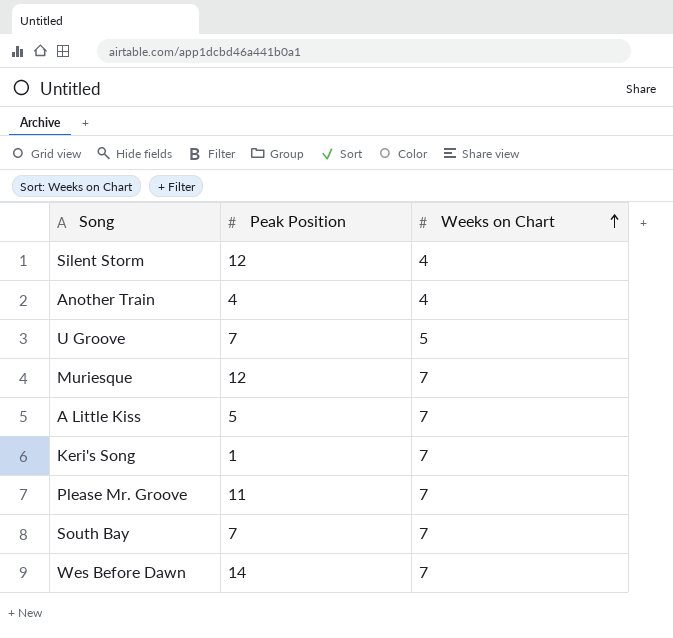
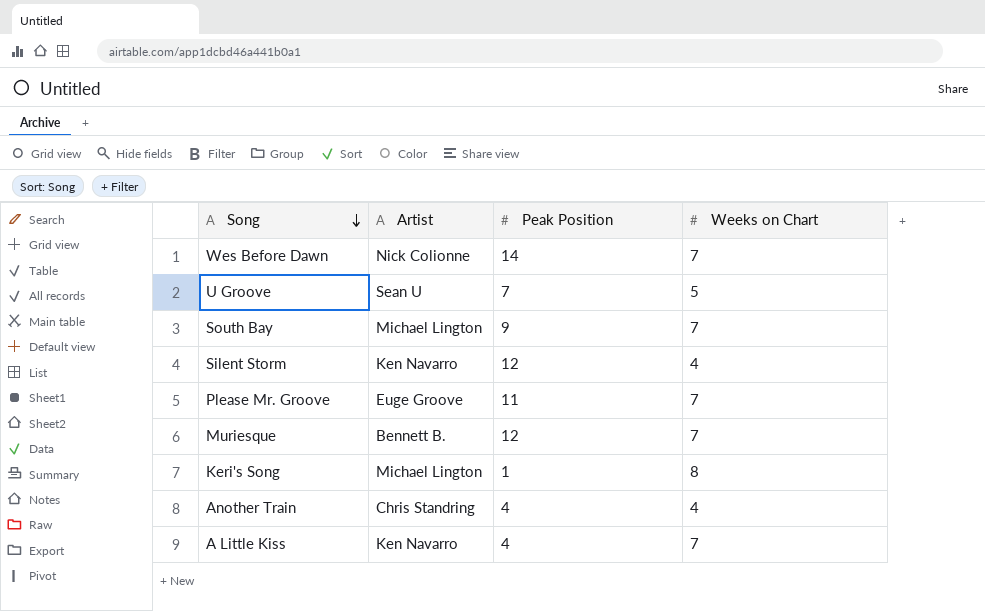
row order: Weeks on Chart ascending -> Song descending
column Artist | position: none -> 2
South Bay | Peak Position: 7 -> 9
Keri's Song | Weeks on Chart: 7 -> 8
A Little Kiss | Peak Position: 5 -> 4

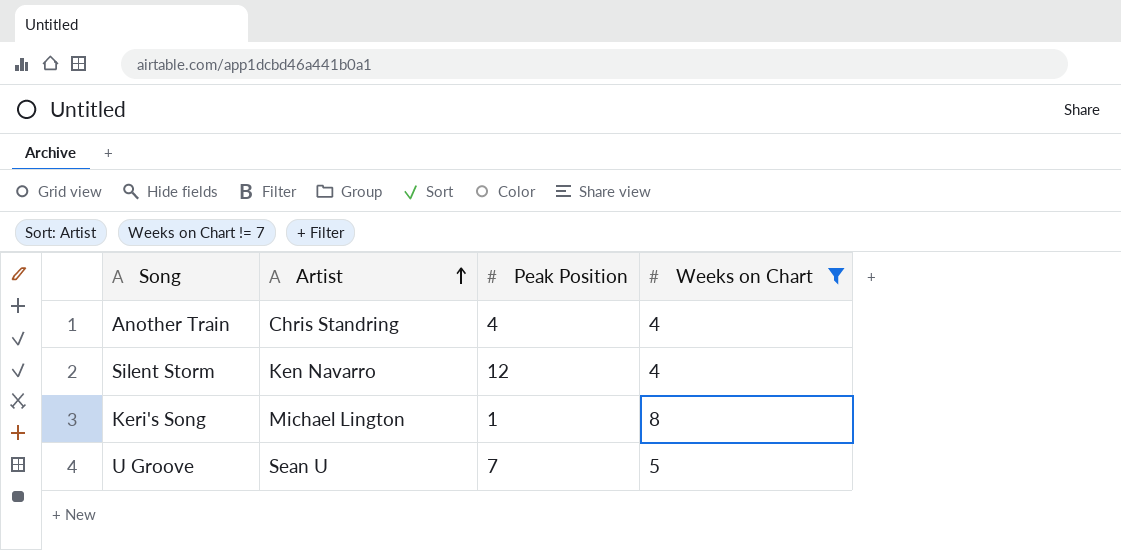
filter: none -> Weeks on Chart != 7
row order: Song descending -> Artist ascending

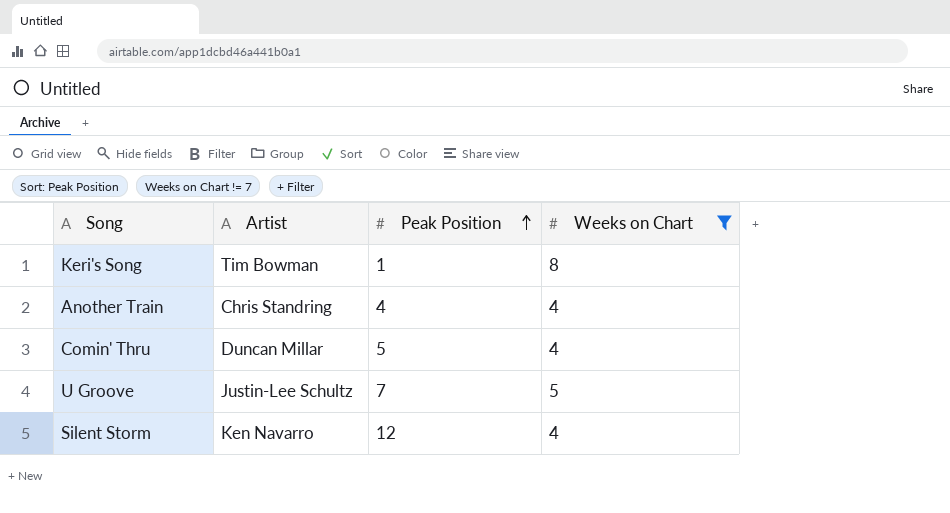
row order: Artist ascending -> Peak Position ascending
Keri's Song | Artist: Michael Lington -> Tim Bowman
row Comin' Thru: none -> Duncan Millar | 5 | 4
U Groove | Artist: Sean U -> Justin-Lee Schultz

